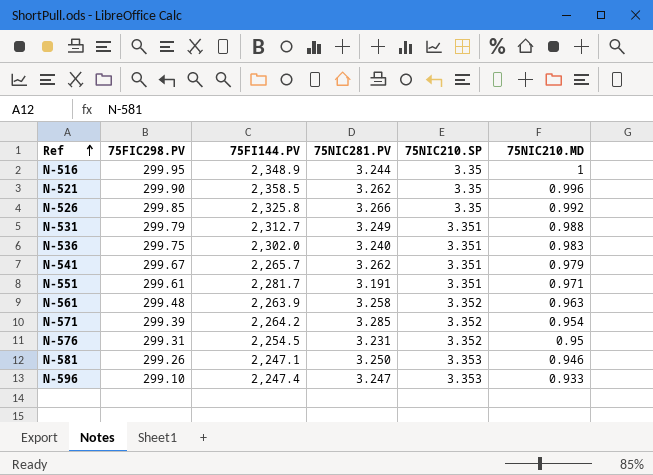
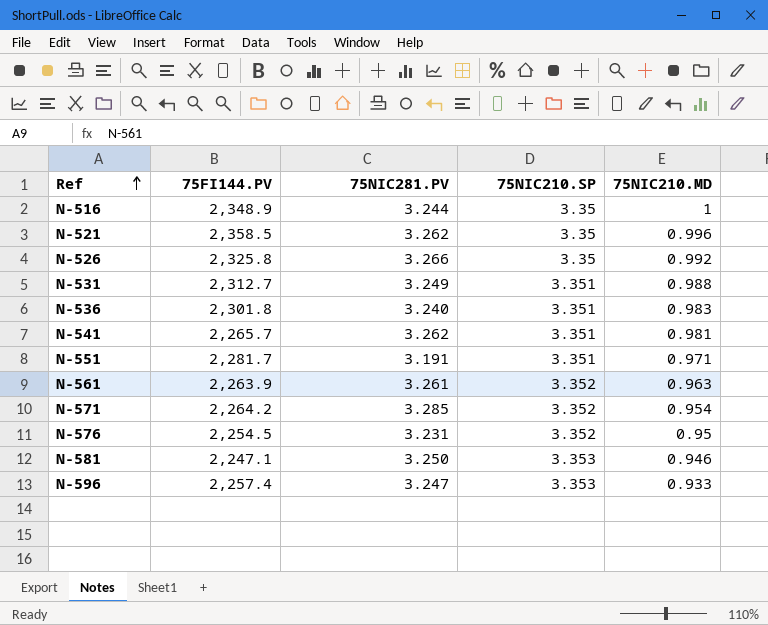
column 75FIC298.PV | position: 2 -> none
N-536 | 75FI144.PV: 2,302.0 -> 2,301.8
N-541 | 75NIC210.MD: 0.979 -> 0.981
N-561 | 75NIC281.PV: 3.258 -> 3.261
N-596 | 75FI144.PV: 2,247.4 -> 2,257.4

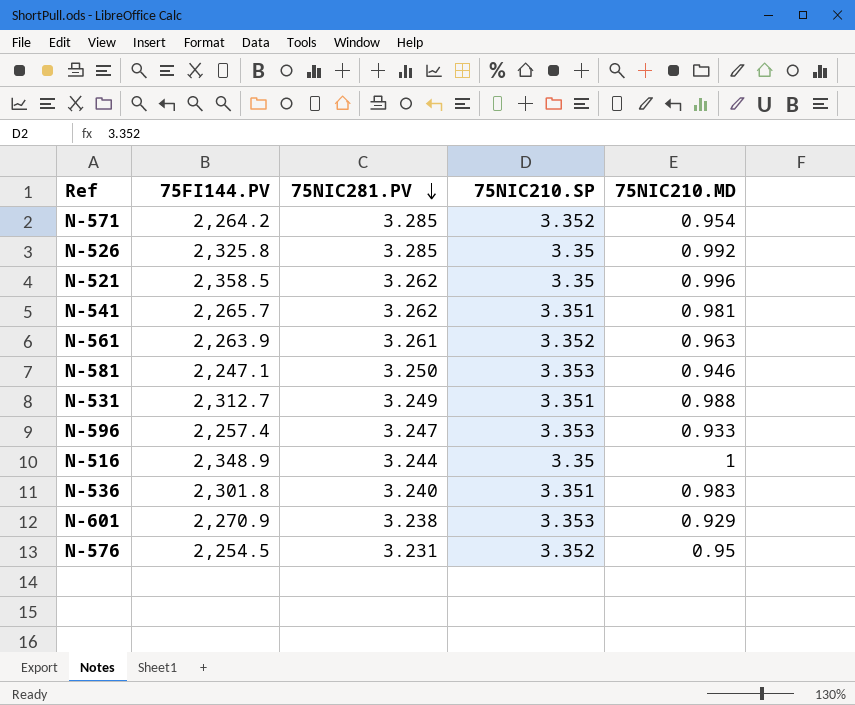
row order: Ref ascending -> 75NIC281.PV descending
row N-551: 2,281.7 | 3.191 | 3.351 | 0.971 -> none
N-526 | 75NIC281.PV: 3.266 -> 3.285
row N-601: none -> 2,270.9 | 3.238 | 3.353 | 0.929

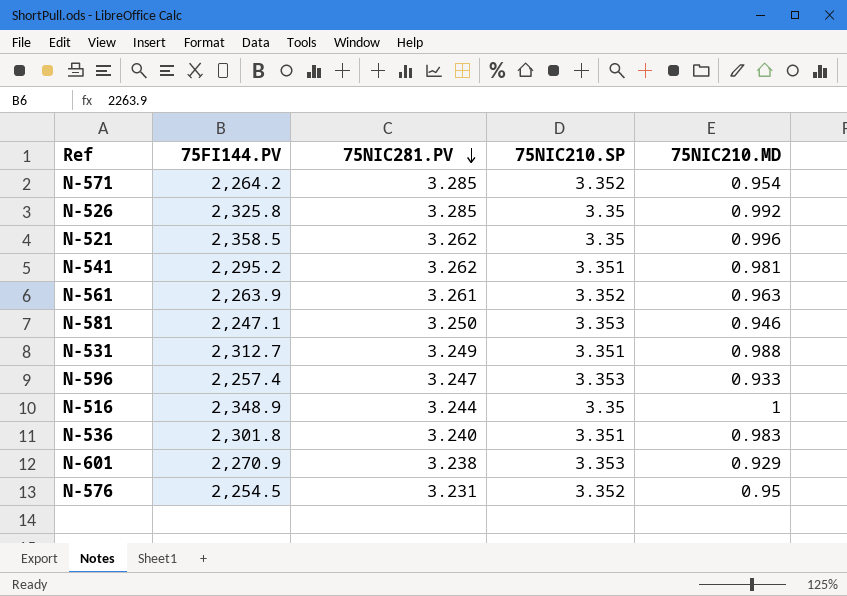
N-541 | 75FI144.PV: 2,265.7 -> 2,295.2

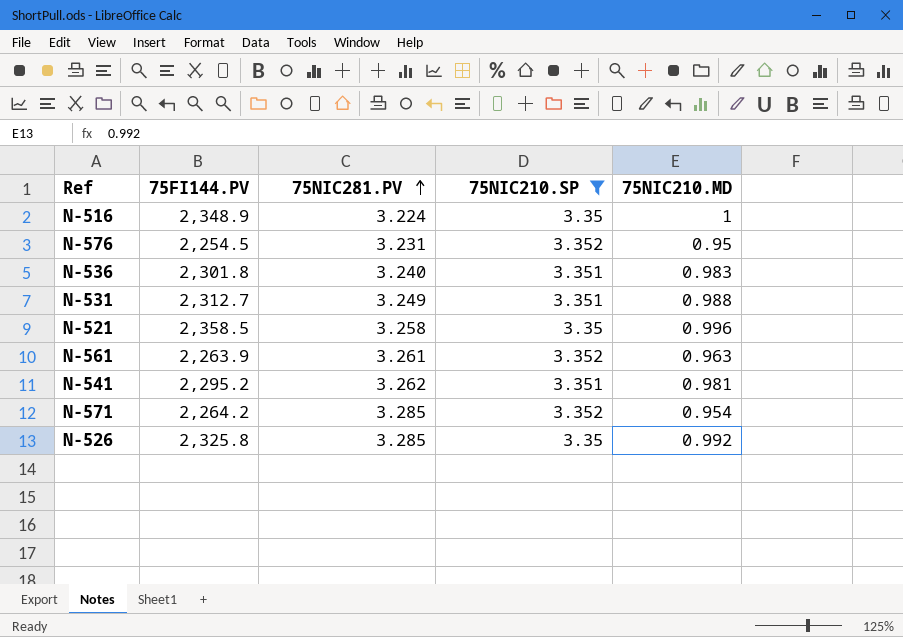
filter: none -> 75NIC210.SP != 3.353
row order: 75NIC281.PV descending -> 75NIC281.PV ascending
N-516 | 75NIC281.PV: 3.244 -> 3.224
N-521 | 75NIC281.PV: 3.262 -> 3.258

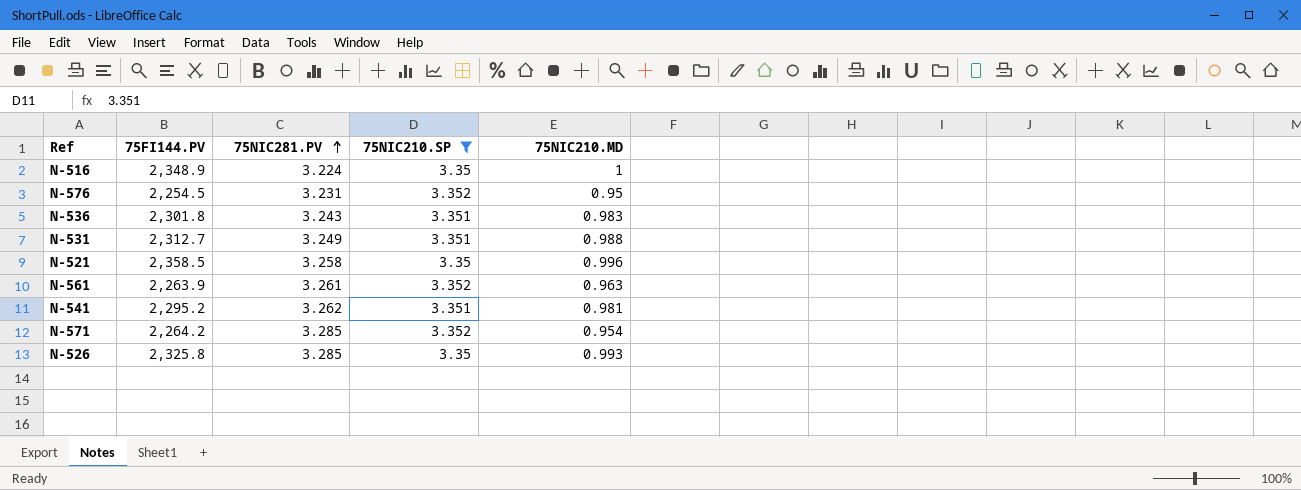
N-536 | 75NIC281.PV: 3.240 -> 3.243
N-526 | 75NIC210.MD: 0.992 -> 0.993

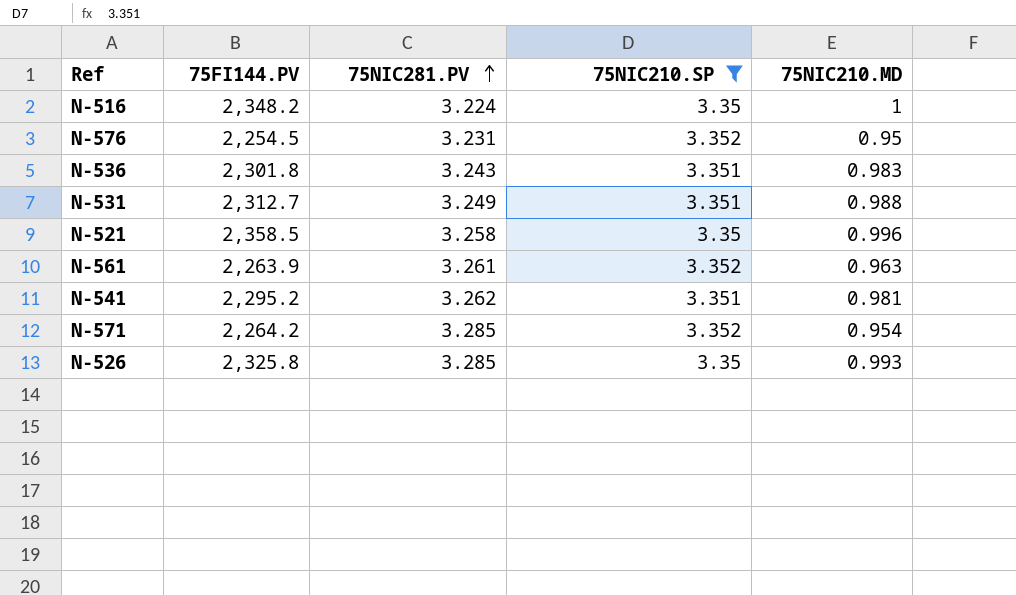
N-516 | 75FI144.PV: 2,348.9 -> 2,348.2

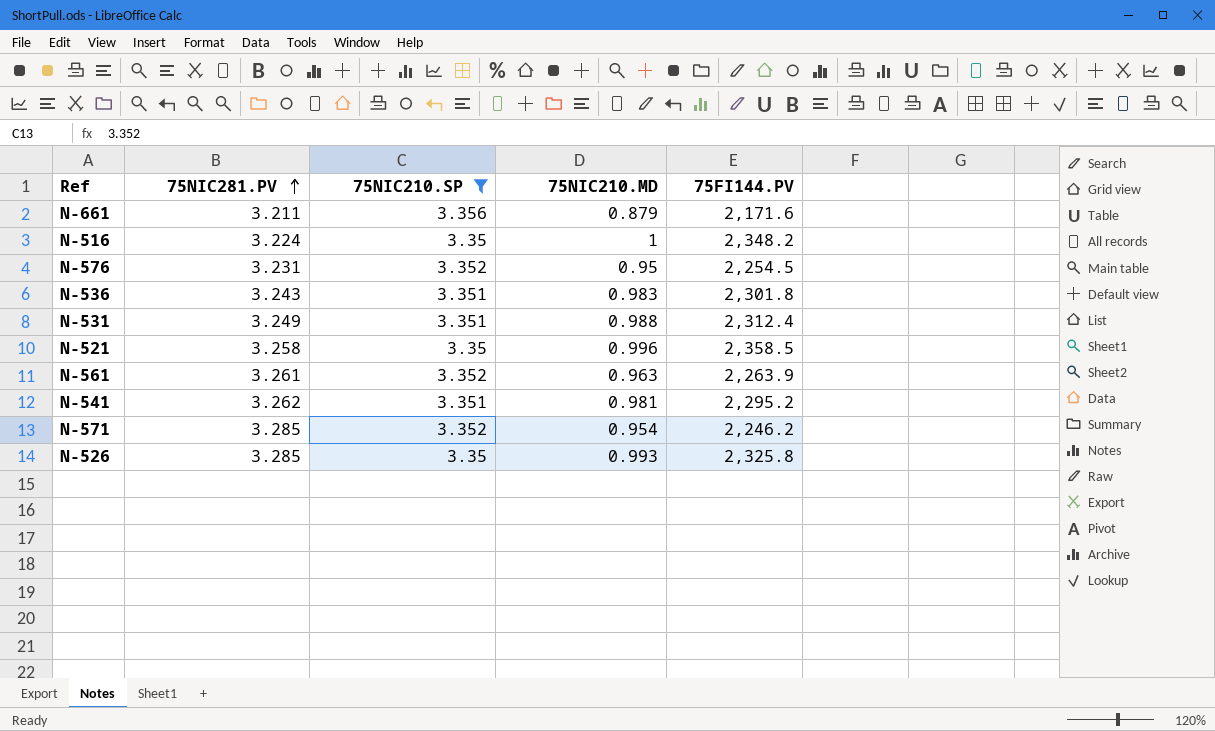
column 75FI144.PV | position: 2 -> 5
row N-661: none -> 3.211 | 3.356 | 0.879 | 2,171.6
N-531 | 75FI144.PV: 2,312.7 -> 2,312.4
N-571 | 75FI144.PV: 2,264.2 -> 2,246.2

